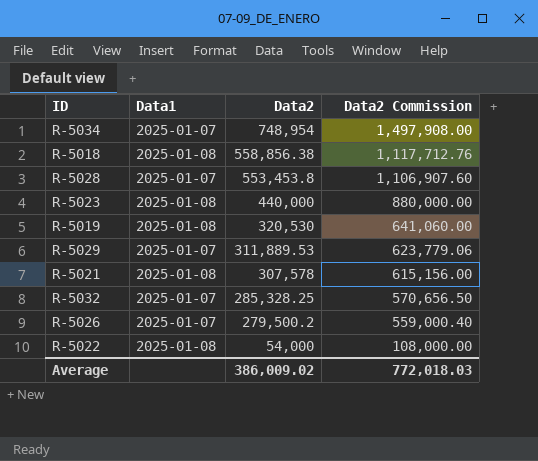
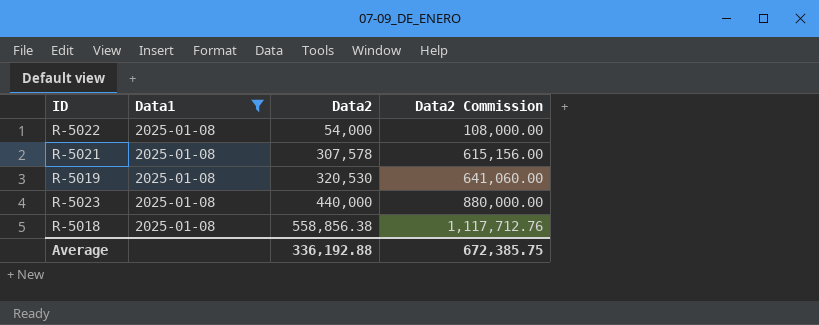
filter: none -> Data1 = 2025-01-08
row order: Data2 descending -> Data2 ascending
Average | Data2: 386,009.02 -> 336,192.88
Average | Data2 Commission: 772,018.03 -> 672,385.75

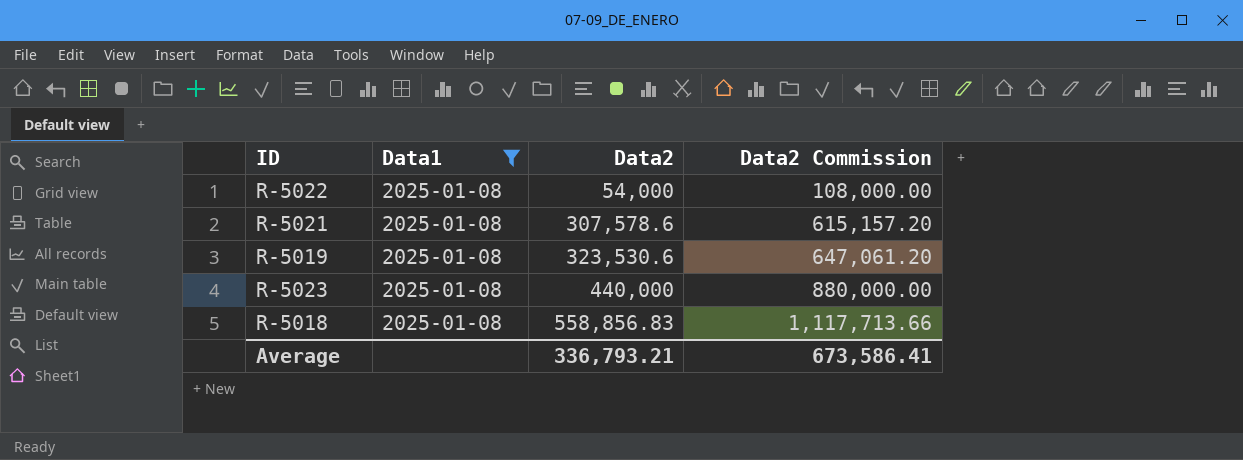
R-5021 | Data2: 307,578 -> 307,578.6
R-5021 | Data2 Commission: 615,156.00 -> 615,157.20
R-5019 | Data2: 320,530 -> 323,530.6
R-5019 | Data2 Commission: 641,060.00 -> 647,061.20
R-5018 | Data2: 558,856.38 -> 558,856.83
R-5018 | Data2 Commission: 1,117,712.76 -> 1,117,713.66
Average | Data2: 336,192.88 -> 336,793.21
Average | Data2 Commission: 672,385.75 -> 673,586.41

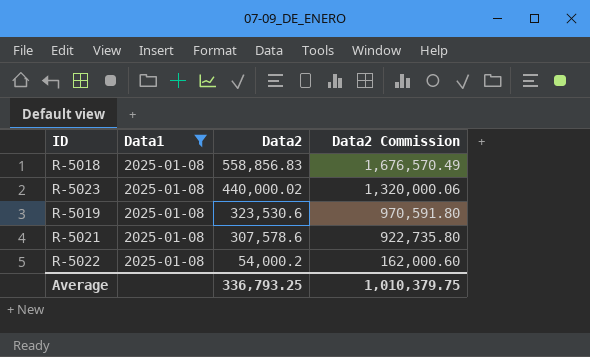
row order: Data2 ascending -> Data2 descending
column Data2 Commission | formula: [Data2] * 2 -> [Data2] * 3
R-5023 | Data2: 440,000 -> 440,000.02
R-5022 | Data2: 54,000 -> 54,000.2
Average | Data2: 336,793.21 -> 336,793.25
Average | Data2 Commission: 673,586.41 -> 1,010,379.75

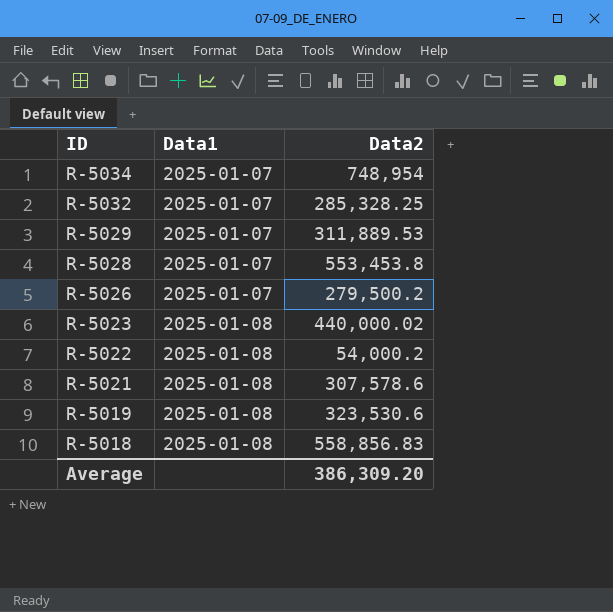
filter: Data1 = 2025-01-08 -> none
row order: Data2 descending -> ID descending
column Data2 Commission | formula: [Data2] * 3 -> none
Average | Data2: 336,793.25 -> 386,309.20

